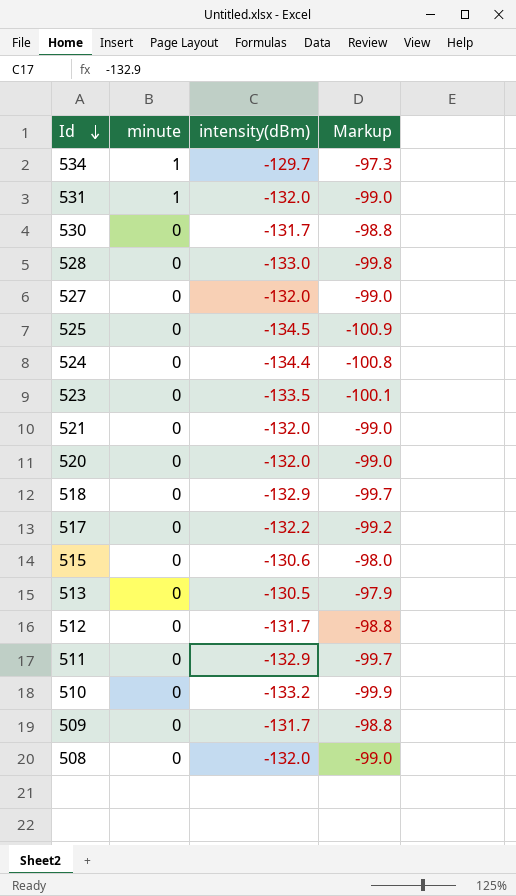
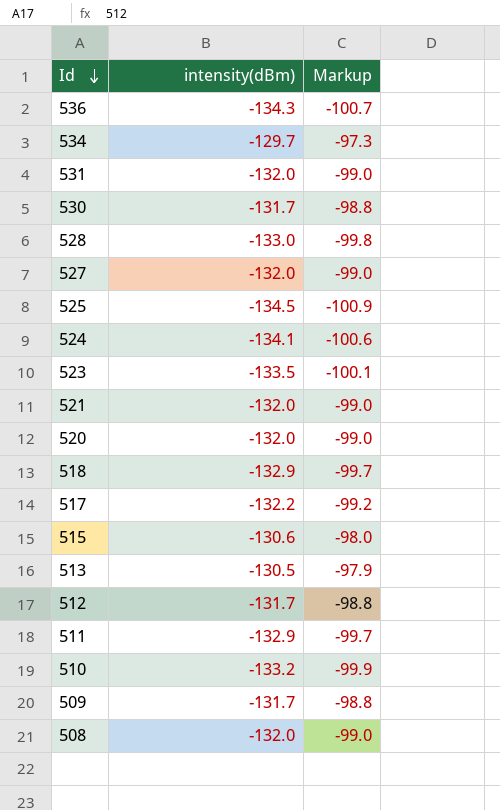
column minute | position: 2 -> none
row 536: none -> -134.3 | -100.7
524 | intensity(dBm): -134.4 -> -134.1
524 | Markup: -100.8 -> -100.6

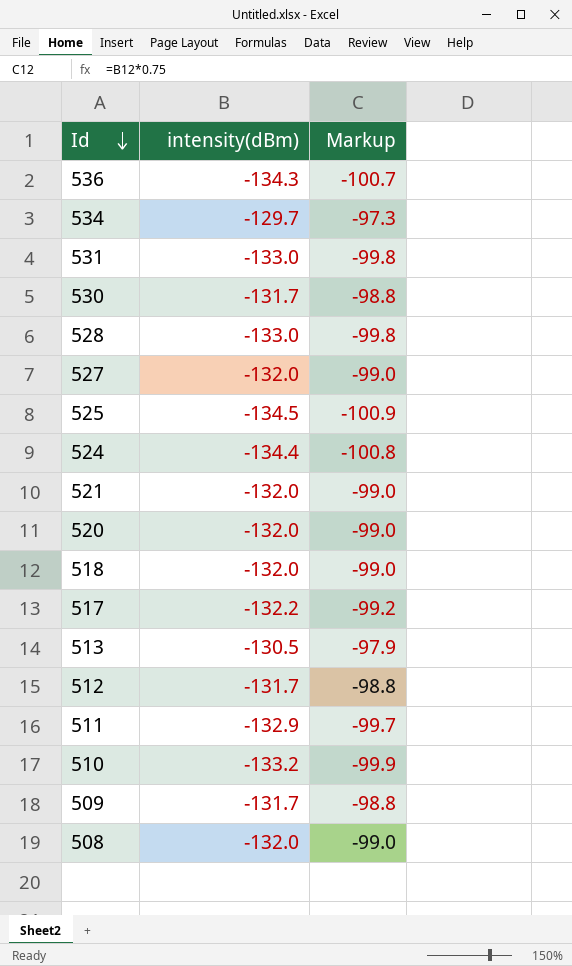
row 523: -133.5 | -100.1 -> none
row 515: -130.6 | -98.0 -> none
531 | intensity(dBm): -132.0 -> -133.0
531 | Markup: -99.0 -> -99.8
524 | intensity(dBm): -134.1 -> -134.4
524 | Markup: -100.6 -> -100.8
518 | intensity(dBm): -132.9 -> -132.0
518 | Markup: -99.7 -> -99.0

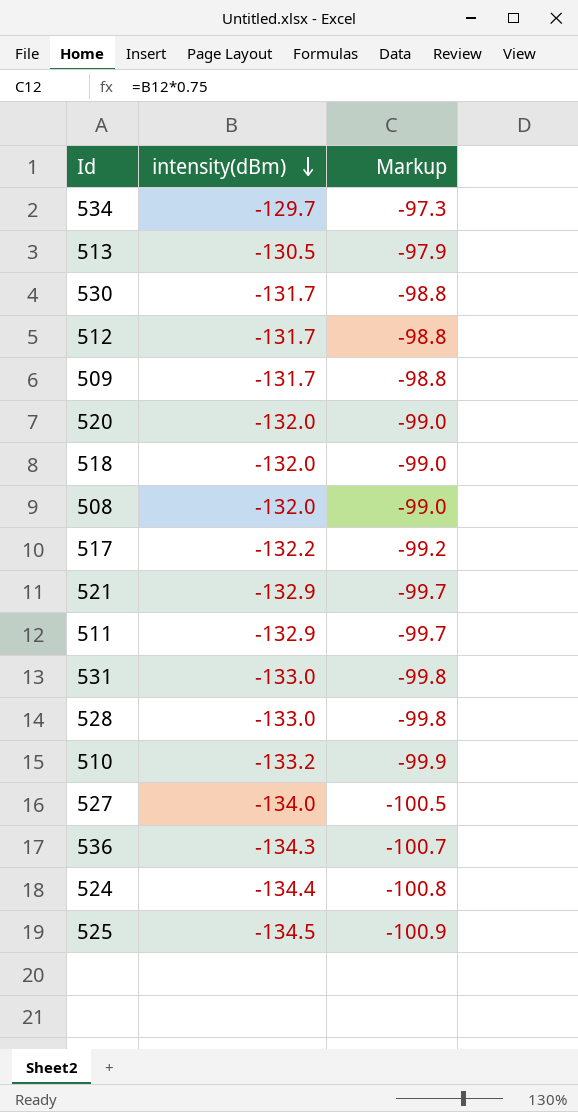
row order: Id descending -> intensity(dBm) descending
521 | intensity(dBm): -132.0 -> -132.9
521 | Markup: -99.0 -> -99.7
527 | intensity(dBm): -132.0 -> -134.0
527 | Markup: -99.0 -> -100.5

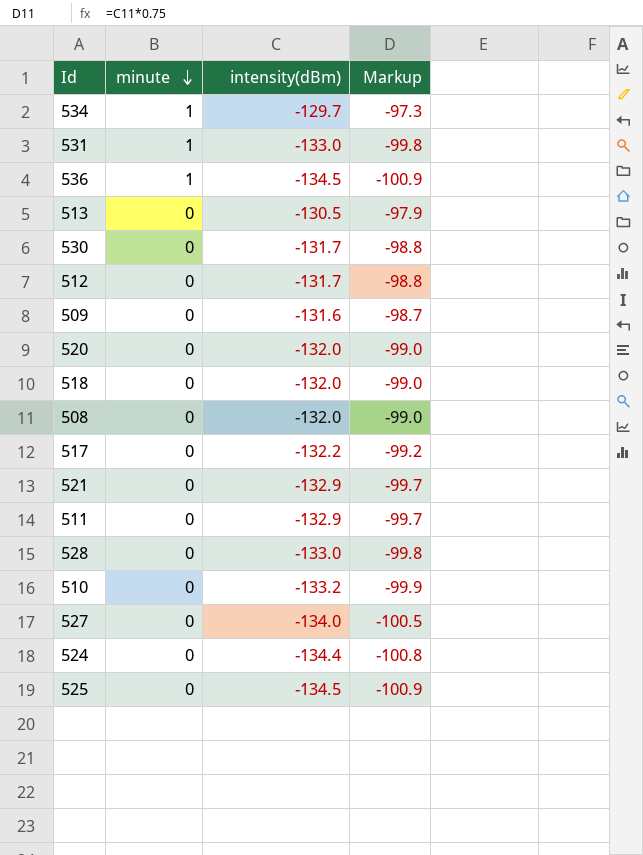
row order: intensity(dBm) descending -> minute descending
column minute | position: none -> 2
536 | intensity(dBm): -134.3 -> -134.5
536 | Markup: -100.7 -> -100.9
509 | intensity(dBm): -131.7 -> -131.6
509 | Markup: -98.8 -> -98.7

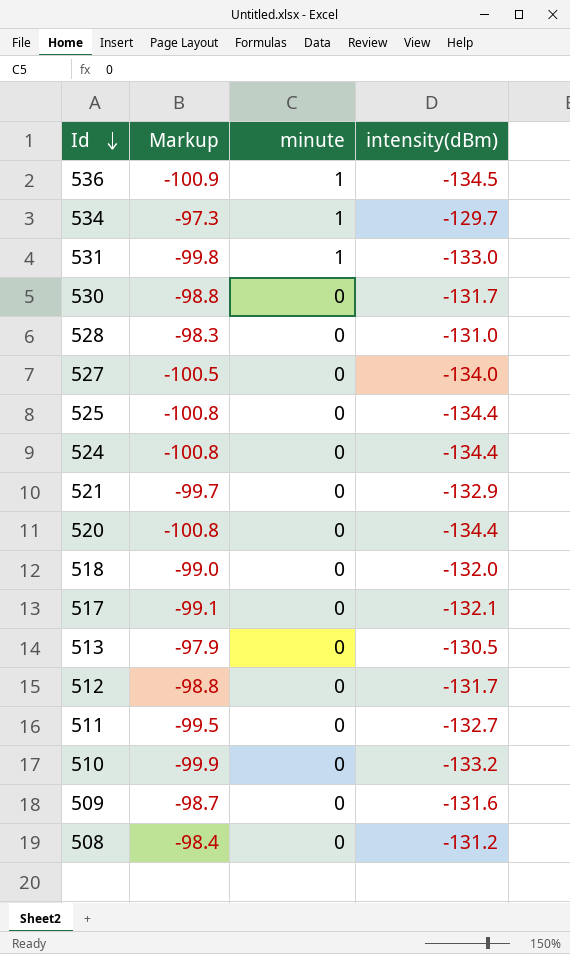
row order: minute descending -> Id descending
column Markup | position: 4 -> 2
528 | Markup: -99.8 -> -98.3
528 | intensity(dBm): -133.0 -> -131.0
525 | Markup: -100.9 -> -100.8
525 | intensity(dBm): -134.5 -> -134.4
520 | Markup: -99.0 -> -100.8
520 | intensity(dBm): -132.0 -> -134.4
517 | Markup: -99.2 -> -99.1
517 | intensity(dBm): -132.2 -> -132.1
511 | Markup: -99.7 -> -99.5
511 | intensity(dBm): -132.9 -> -132.7
508 | Markup: -99.0 -> -98.4
508 | intensity(dBm): -132.0 -> -131.2

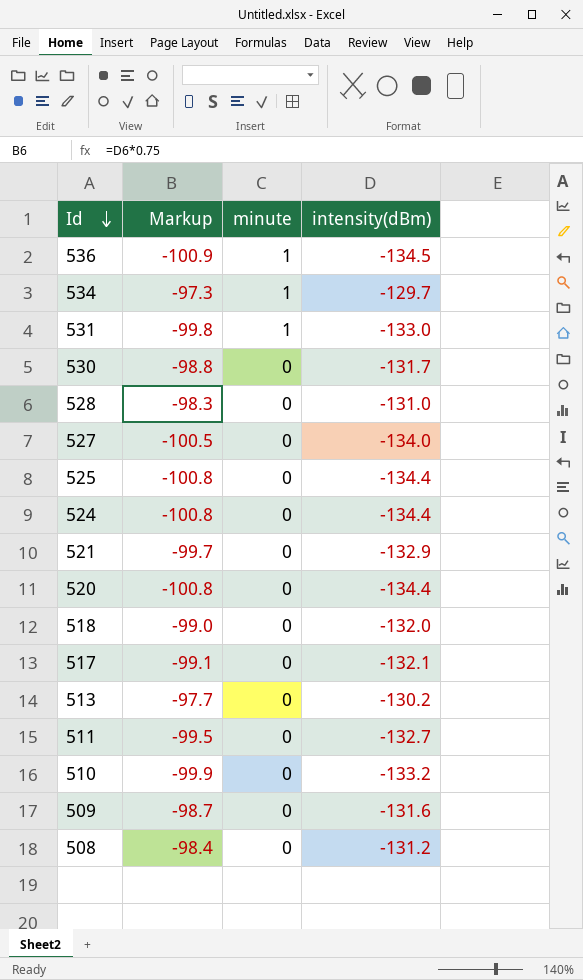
row 512: -98.8 | 0 | -131.7 -> none
513 | Markup: -97.9 -> -97.7
513 | intensity(dBm): -130.5 -> -130.2

